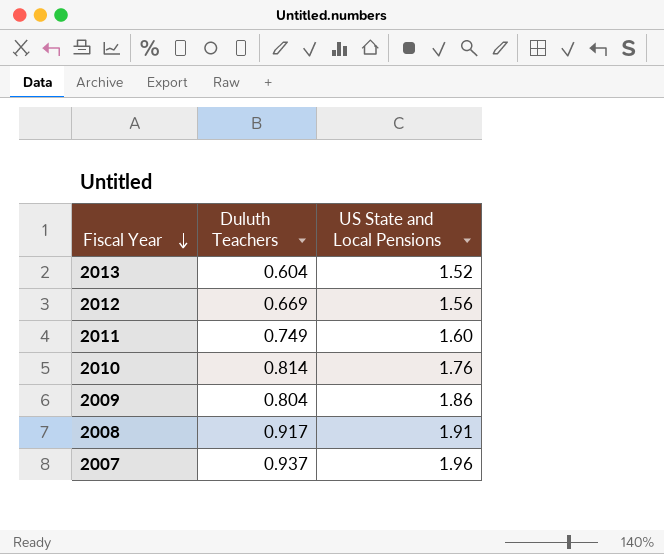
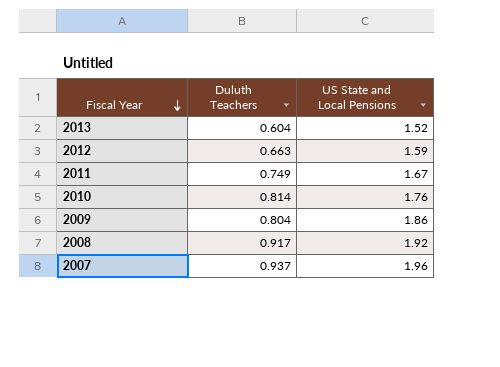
2012 | Duluth Teachers: 0.669 -> 0.663
2012 | US State and Local Pensions: 1.56 -> 1.59
2011 | US State and Local Pensions: 1.60 -> 1.67
2008 | US State and Local Pensions: 1.91 -> 1.92

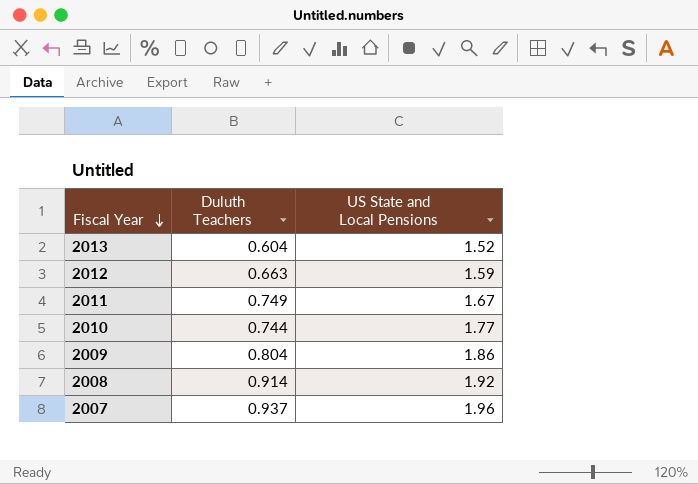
2010 | Duluth Teachers: 0.814 -> 0.744
2010 | US State and Local Pensions: 1.76 -> 1.77
2008 | Duluth Teachers: 0.917 -> 0.914

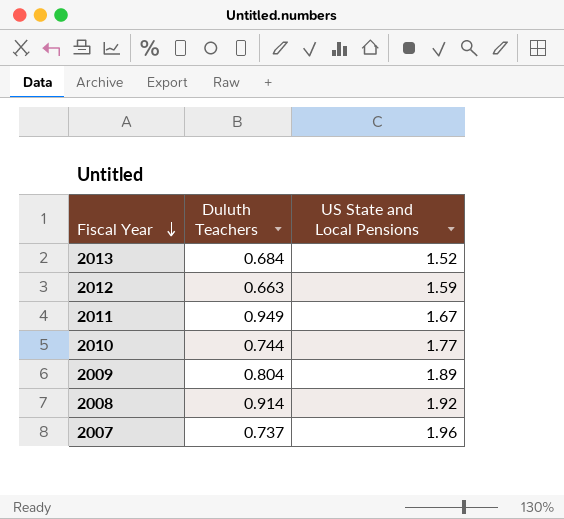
2013 | Duluth Teachers: 0.604 -> 0.684
2011 | Duluth Teachers: 0.749 -> 0.949
2009 | US State and Local Pensions: 1.86 -> 1.89
2007 | Duluth Teachers: 0.937 -> 0.737

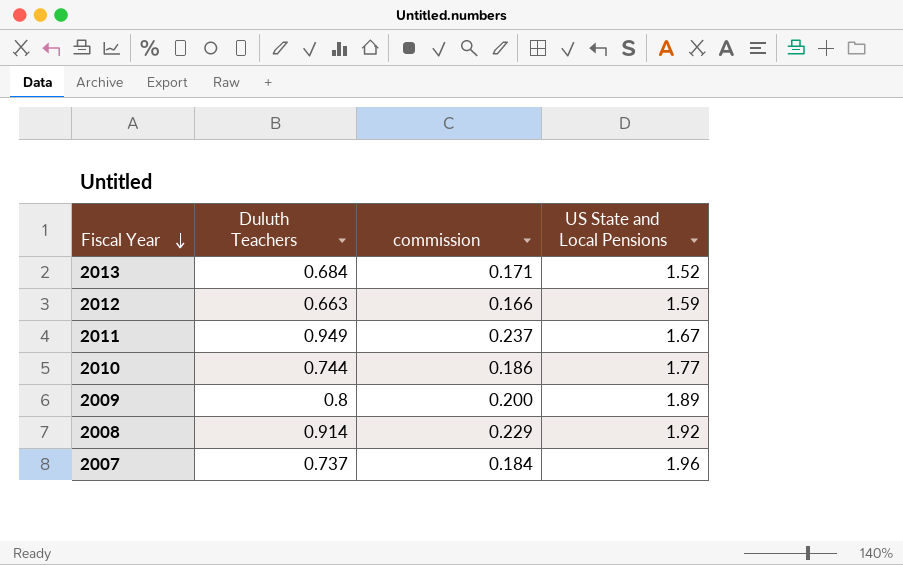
column commission | formula: none -> [Duluth Teachers] * 0.25
2009 | Duluth Teachers: 0.804 -> 0.8

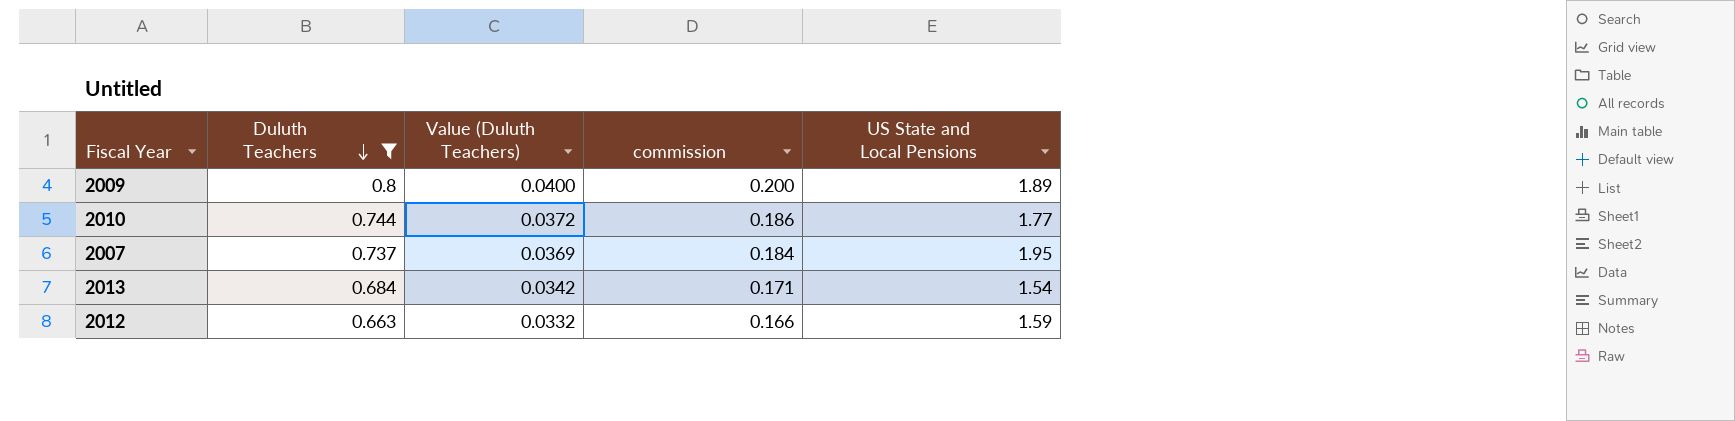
filter: none -> Duluth Teachers <= 0.8
row order: Fiscal Year descending -> Duluth Teachers descending
column Value (Duluth Teachers) | formula: none -> [Duluth Teachers] * 0.05
2007 | US State and Local Pensions: 1.96 -> 1.95
2013 | US State and Local Pensions: 1.52 -> 1.54

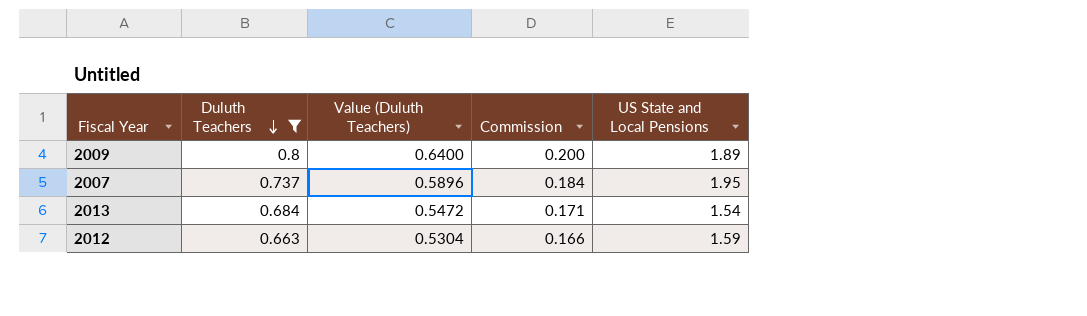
column Value (Duluth Teachers) | formula: [Duluth Teachers] * 0.05 -> [Duluth Teachers] * 0.8
column name: commission -> Commission
row 2010: 0.744 | 0.0372 | 0.186 | 1.77 -> none

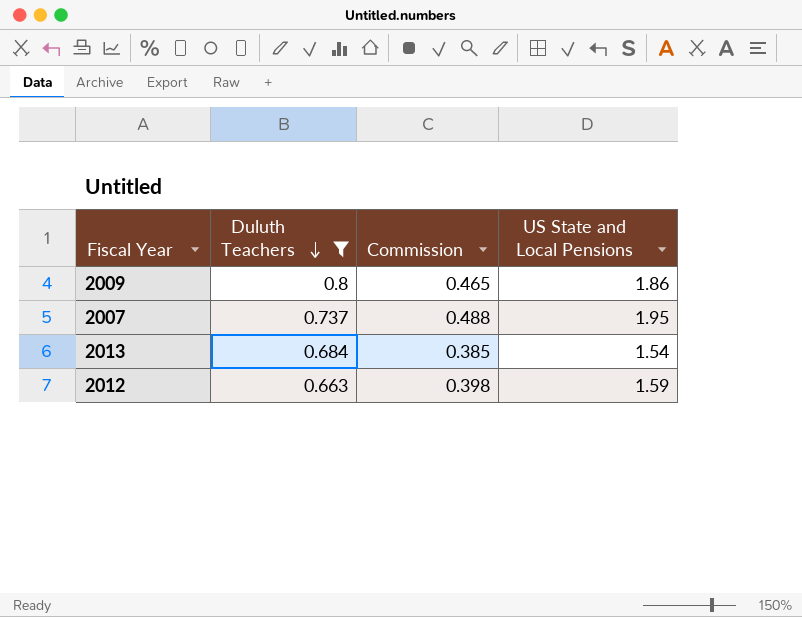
column Value (Duluth Teachers) | formula: [Duluth Teachers] * 0.8 -> none
column Commission | formula: [Duluth Teachers] * 0.25 -> [US State and Local Pensions] * 0.25
2009 | US State and Local Pensions: 1.89 -> 1.86

